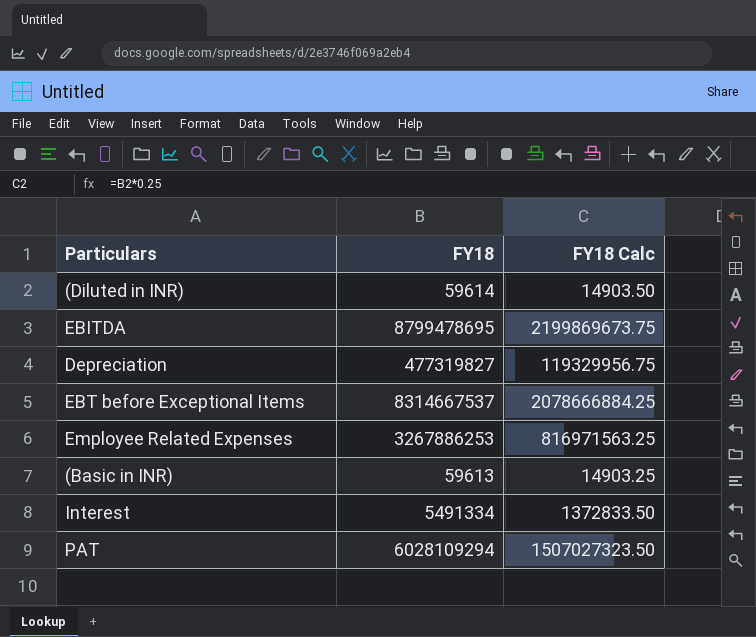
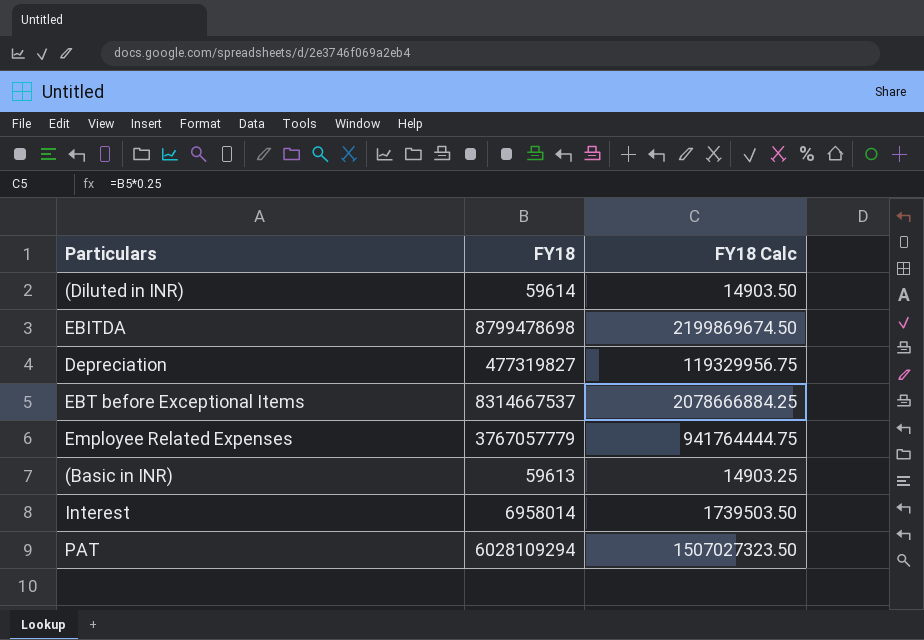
EBITDA | FY18: 8799478695 -> 8799478698
EBITDA | FY18 Calc: 2199869673.75 -> 2199869674.50
Employee Related Expenses | FY18: 3267886253 -> 3767057779
Employee Related Expenses | FY18 Calc: 816971563.25 -> 941764444.75
Interest | FY18: 5491334 -> 6958014
Interest | FY18 Calc: 1372833.50 -> 1739503.50

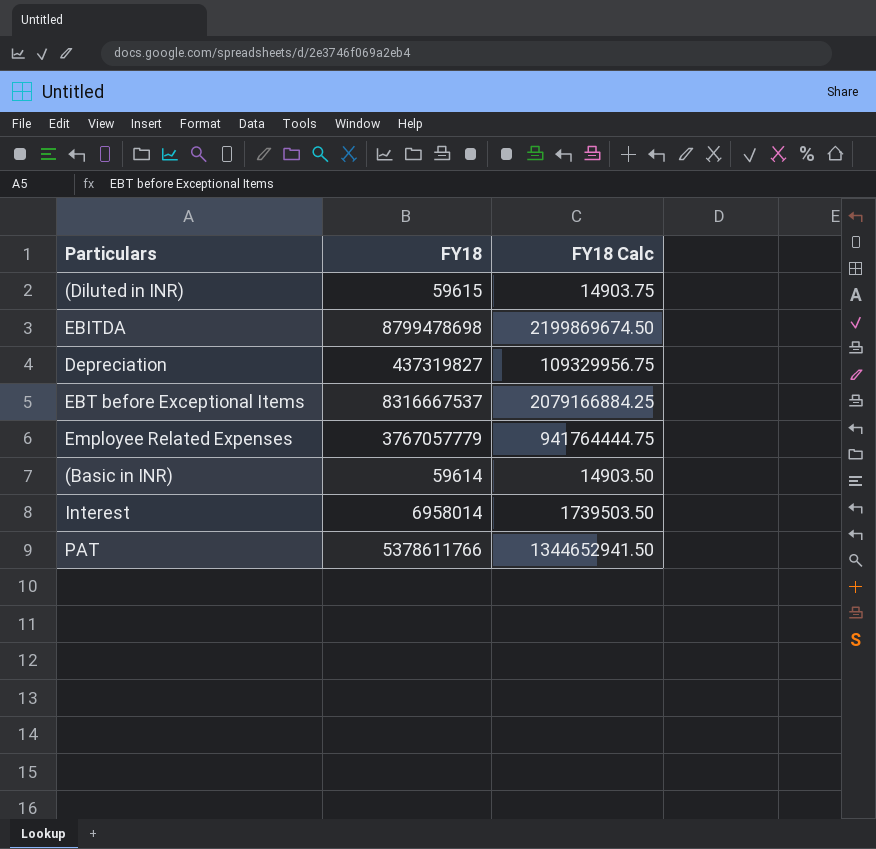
(Diluted in INR) | FY18: 59614 -> 59615
(Diluted in INR) | FY18 Calc: 14903.50 -> 14903.75
Depreciation | FY18: 477319827 -> 437319827
Depreciation | FY18 Calc: 119329956.75 -> 109329956.75
EBT before Exceptional Items | FY18: 8314667537 -> 8316667537
EBT before Exceptional Items | FY18 Calc: 2078666884.25 -> 2079166884.25
(Basic in INR) | FY18: 59613 -> 59614
(Basic in INR) | FY18 Calc: 14903.25 -> 14903.50
PAT | FY18: 6028109294 -> 5378611766
PAT | FY18 Calc: 1507027323.50 -> 1344652941.50

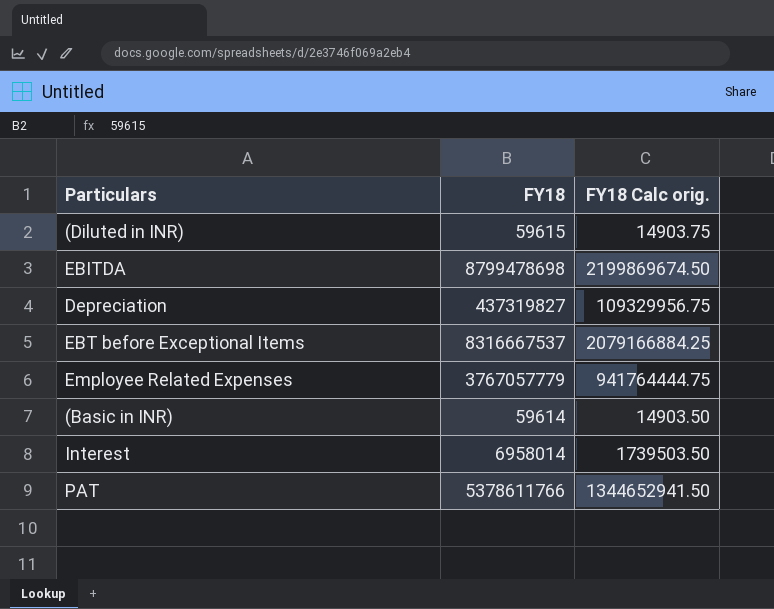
column name: FY18 Calc -> FY18 Calc orig.

